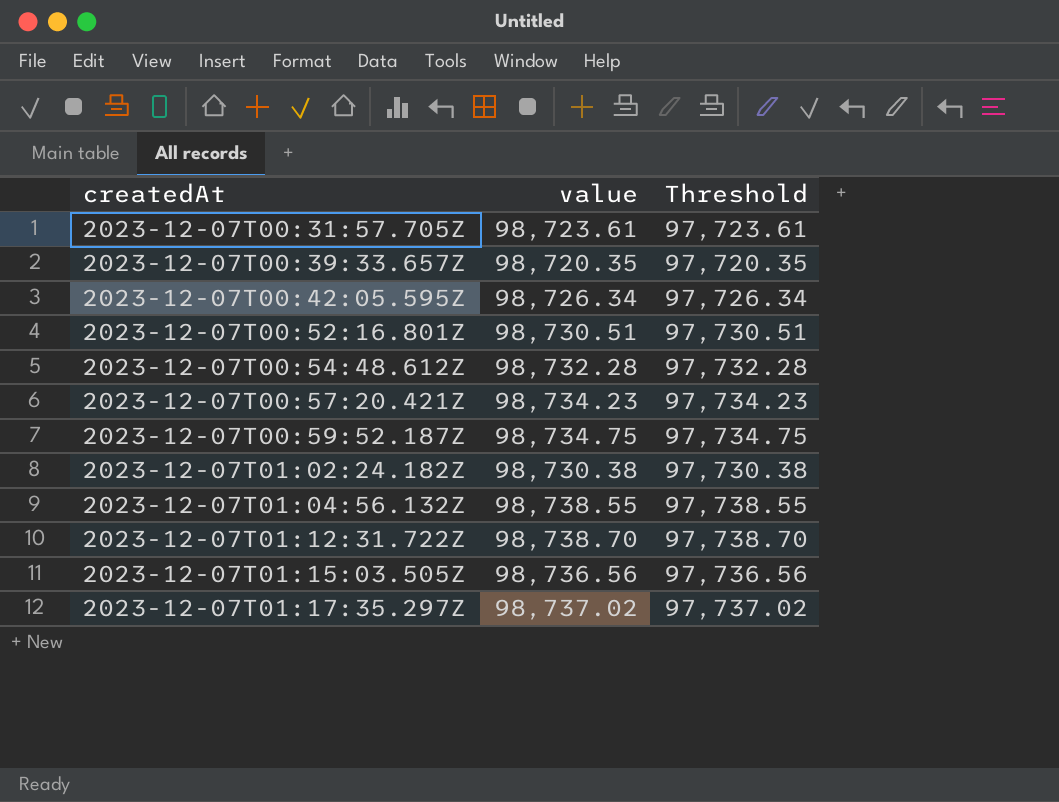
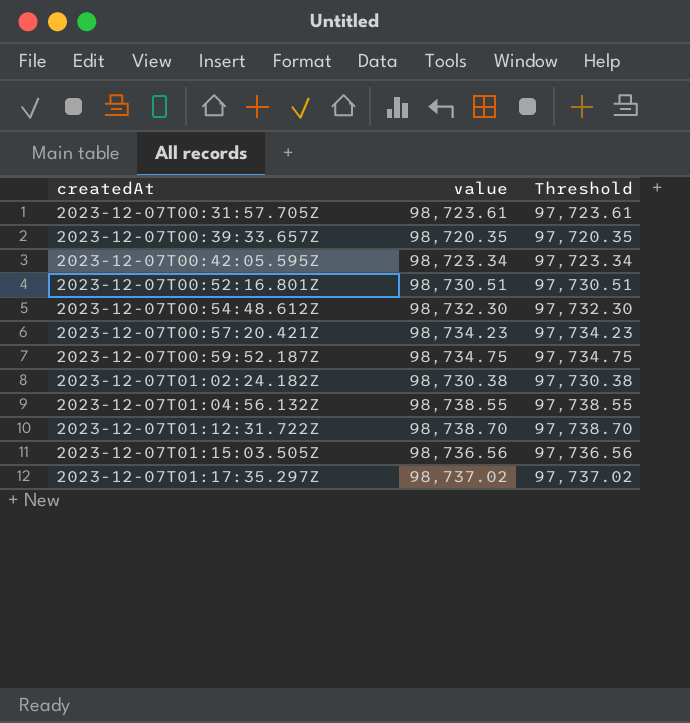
2023-12-07T00:42:05.595Z | value: 98,726.34 -> 98,723.34
2023-12-07T00:42:05.595Z | Threshold: 97,726.34 -> 97,723.34
2023-12-07T00:54:48.612Z | value: 98,732.28 -> 98,732.30
2023-12-07T00:54:48.612Z | Threshold: 97,732.28 -> 97,732.30

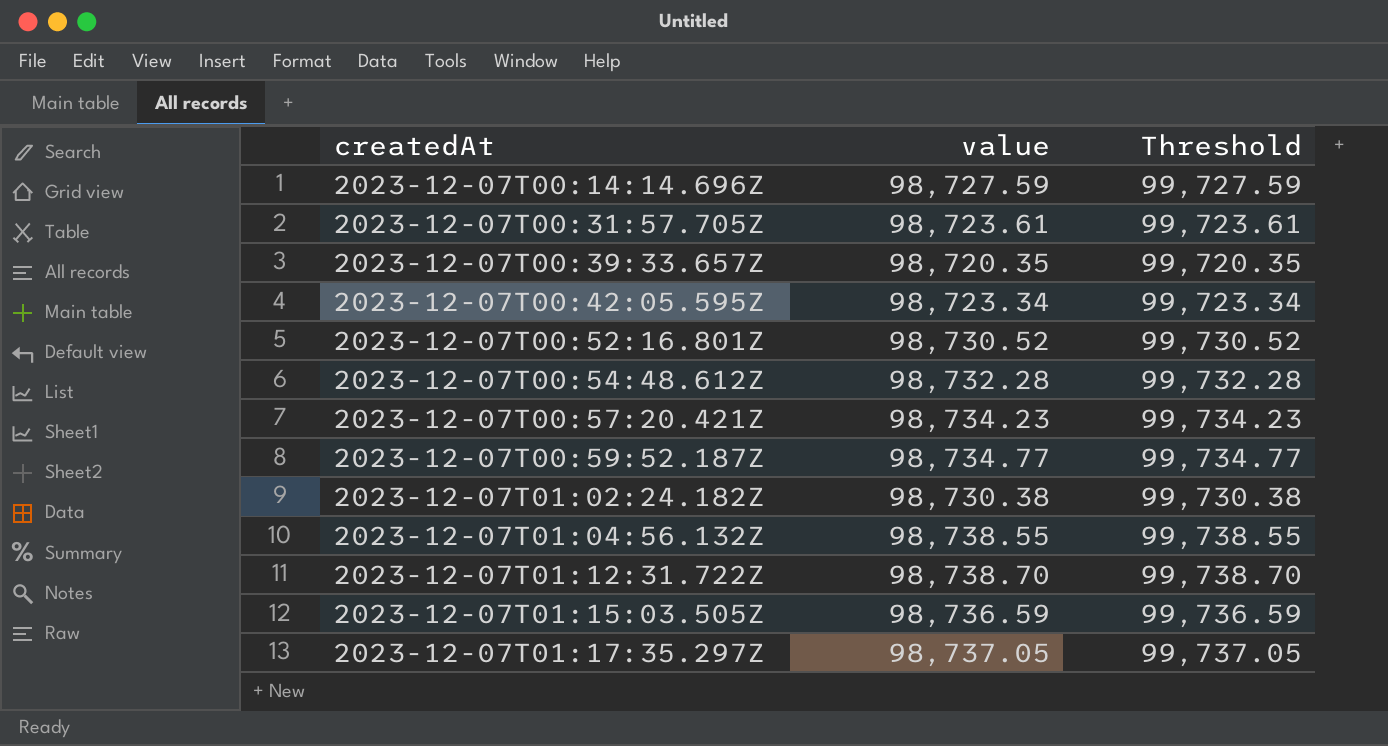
column Threshold | formula: [value] - 1000 -> [value] + 1000
row 2023-12-07T00:14:14.696Z: none -> 98,727.59 | 99,727.59
2023-12-07T00:52:16.801Z | value: 98,730.51 -> 98,730.52
2023-12-07T00:54:48.612Z | value: 98,732.30 -> 98,732.28
2023-12-07T00:59:52.187Z | value: 98,734.75 -> 98,734.77
2023-12-07T01:15:03.505Z | value: 98,736.56 -> 98,736.59
2023-12-07T01:17:35.297Z | value: 98,737.02 -> 98,737.05

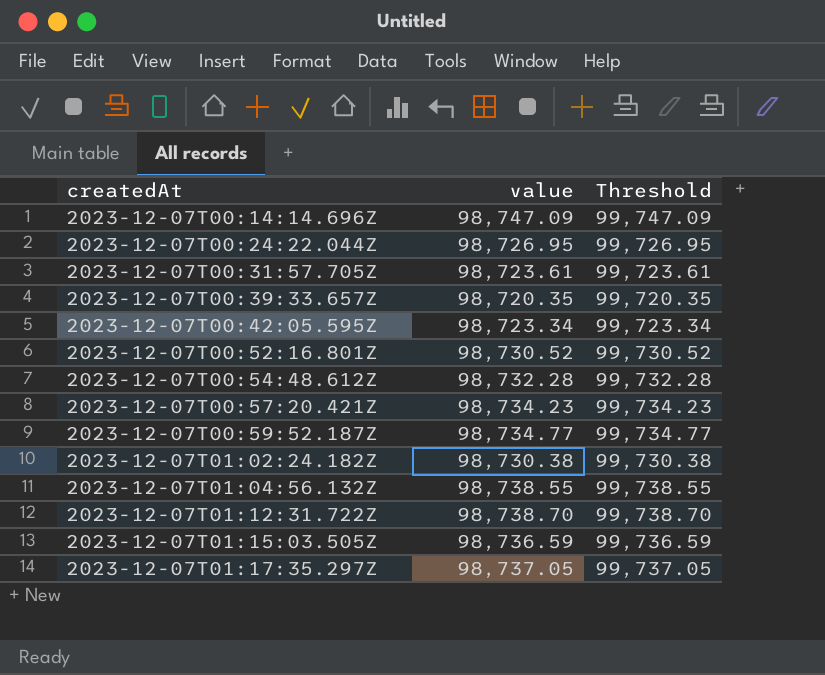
2023-12-07T00:14:14.696Z | value: 98,727.59 -> 98,747.09
2023-12-07T00:14:14.696Z | Threshold: 99,727.59 -> 99,747.09
row 2023-12-07T00:24:22.044Z: none -> 98,726.95 | 99,726.95

